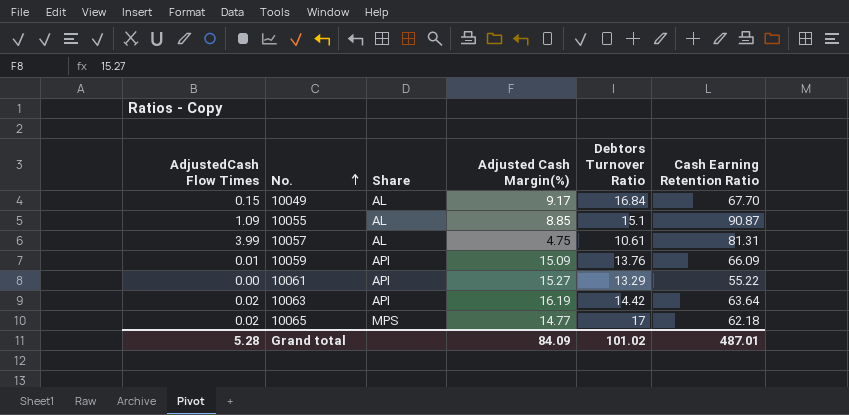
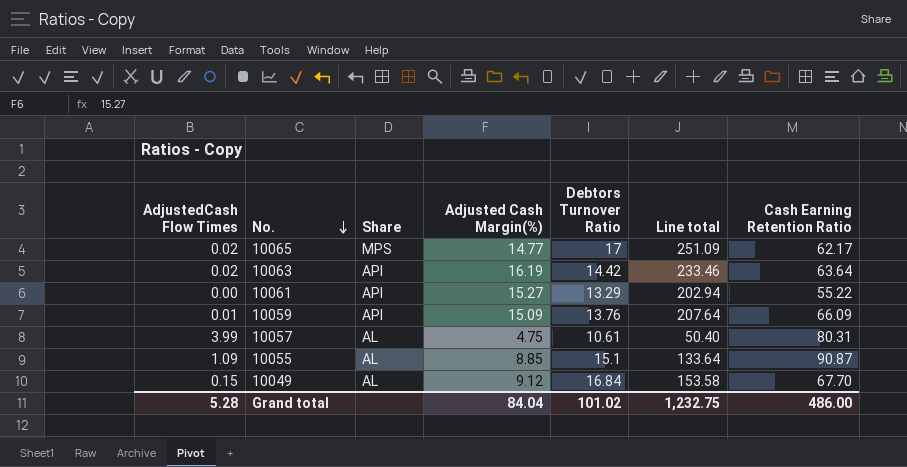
row order: No. ascending -> No. descending
column Line total | formula: none -> [Adjusted Cash Margin(%)] * [Debtors Turnover Ratio]
10065 | Cash Earning Retention Ratio: 62.18 -> 62.17
10057 | Cash Earning Retention Ratio: 81.31 -> 80.31
10049 | Adjusted Cash Margin(%): 9.17 -> 9.12
Grand total | Adjusted Cash Margin(%): 84.09 -> 84.04
Grand total | Cash Earning Retention Ratio: 487.01 -> 486.00

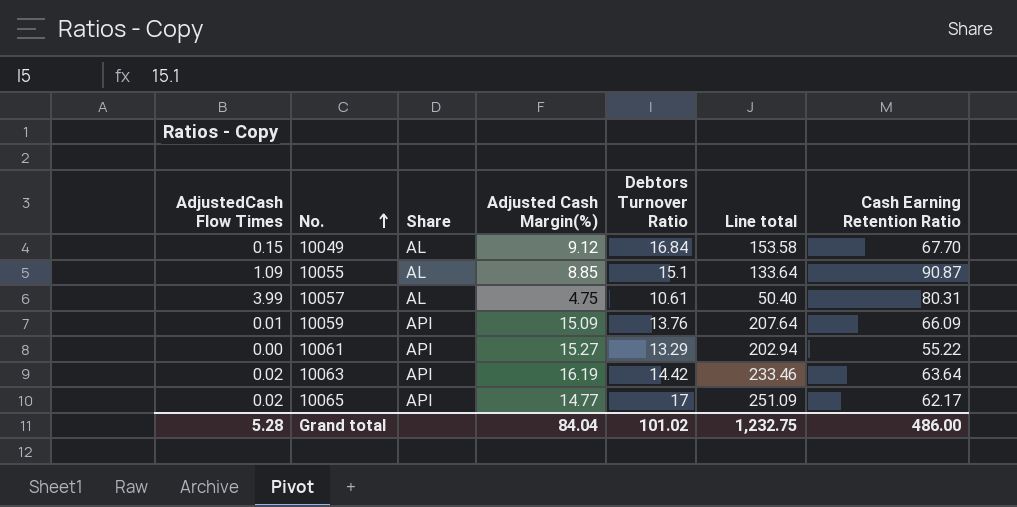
row order: No. descending -> No. ascending
10065 | Share: MPS -> API

